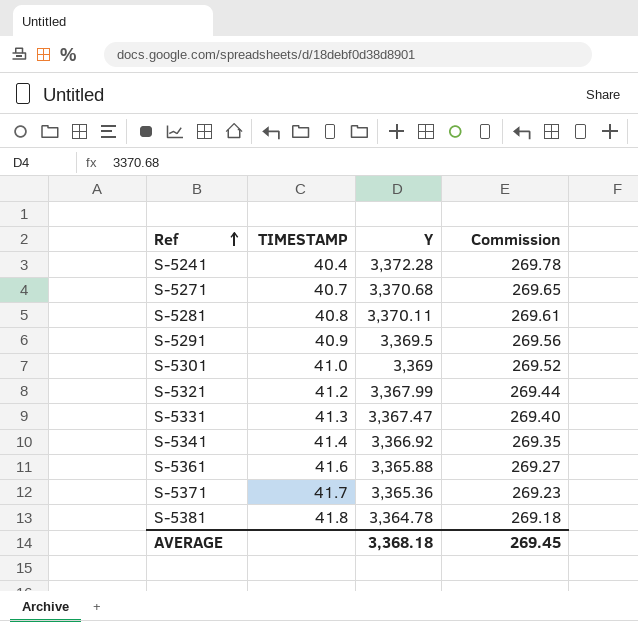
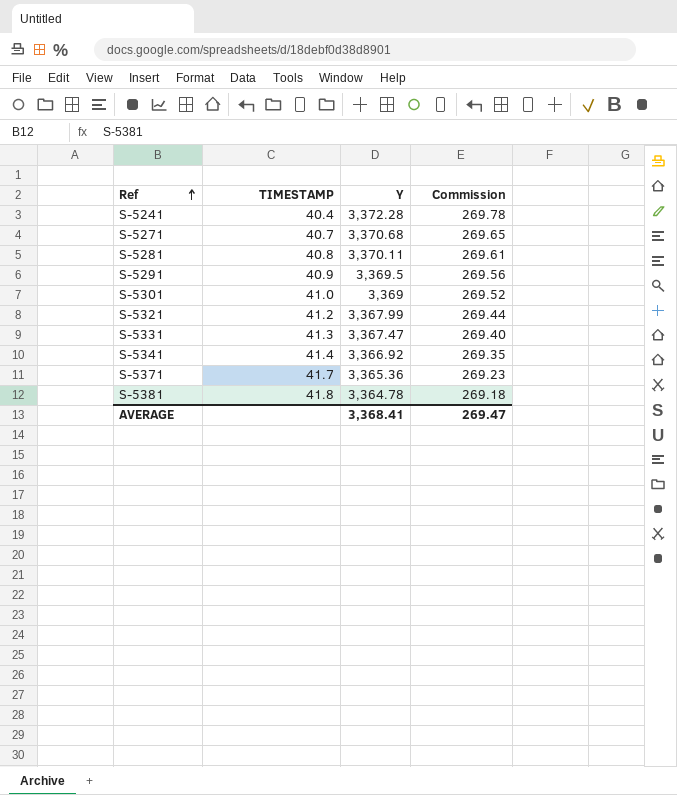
row S-5361: 41.6 | 3,365.88 | 269.27 -> none
AVERAGE | Y: 3,368.18 -> 3,368.41
AVERAGE | Commission: 269.45 -> 269.47

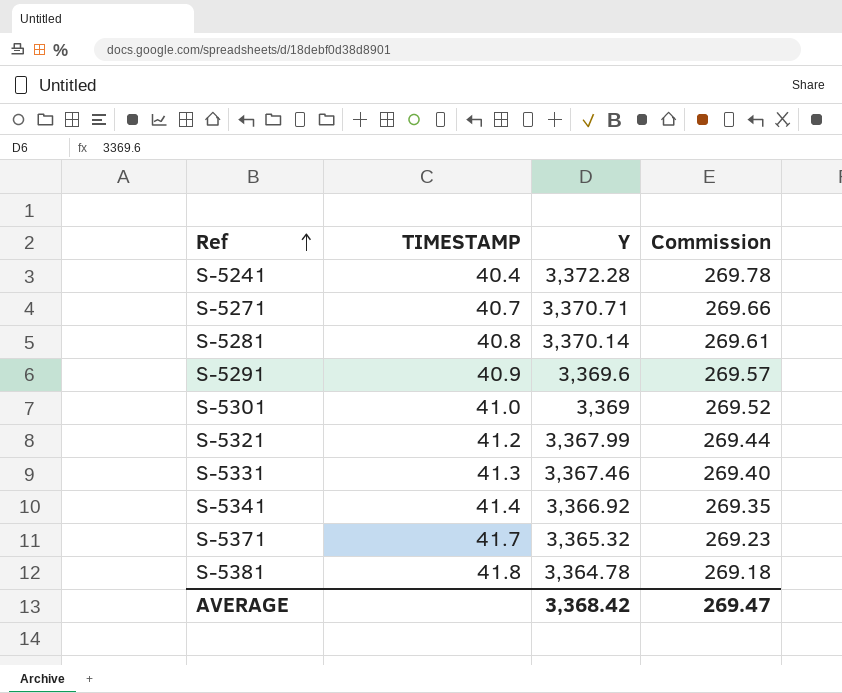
S-5271 | Y: 3,370.68 -> 3,370.71
S-5271 | Commission: 269.65 -> 269.66
S-5281 | Y: 3,370.11 -> 3,370.14
S-5291 | Y: 3,369.5 -> 3,369.6
S-5291 | Commission: 269.56 -> 269.57
S-5331 | Y: 3,367.47 -> 3,367.46
S-5371 | Y: 3,365.36 -> 3,365.32
AVERAGE | Y: 3,368.41 -> 3,368.42

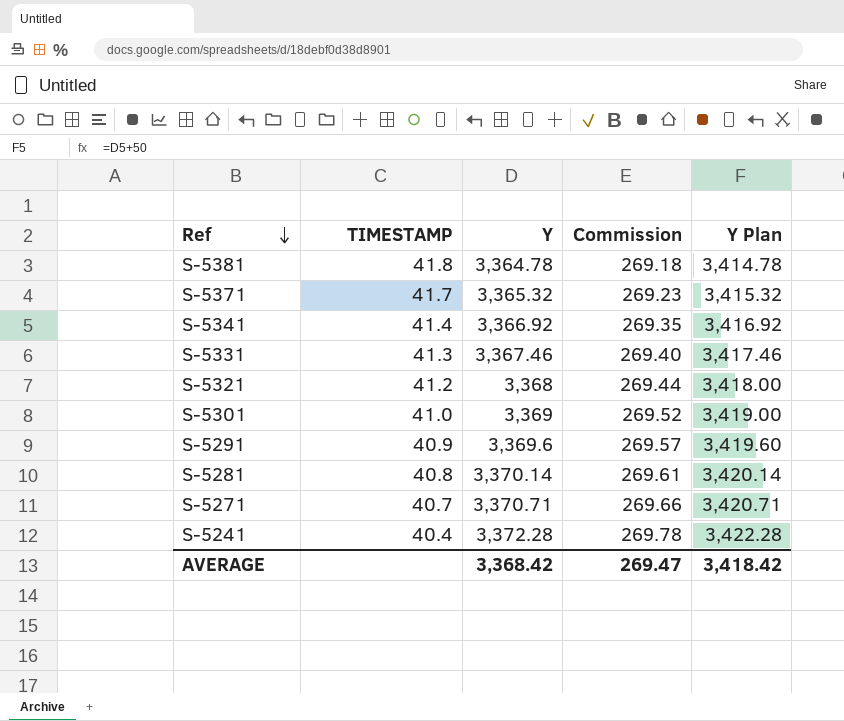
row order: Ref ascending -> Ref descending
column Y Plan | formula: none -> [Y] + 50
S-5321 | Y: 3,367.99 -> 3,368

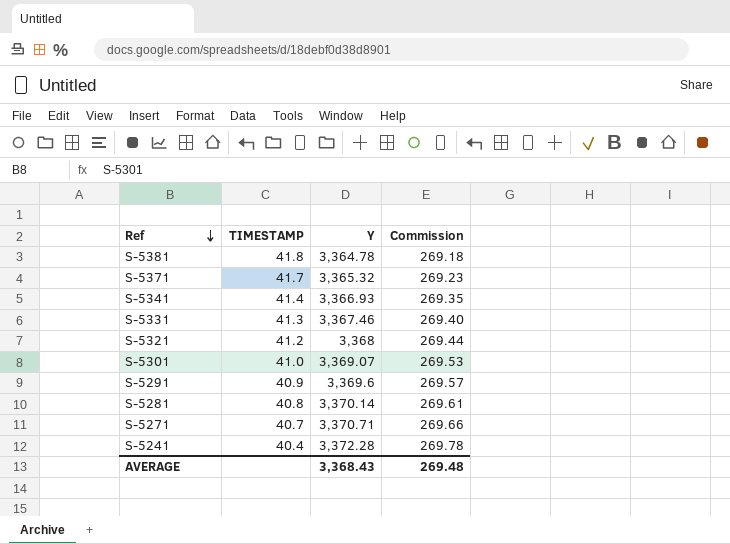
column Y Plan | formula: [Y] + 50 -> none
S-5341 | Y: 3,366.92 -> 3,366.93
S-5301 | Y: 3,369 -> 3,369.07
S-5301 | Commission: 269.52 -> 269.53
AVERAGE | Y: 3,368.42 -> 3,368.43
AVERAGE | Commission: 269.47 -> 269.48

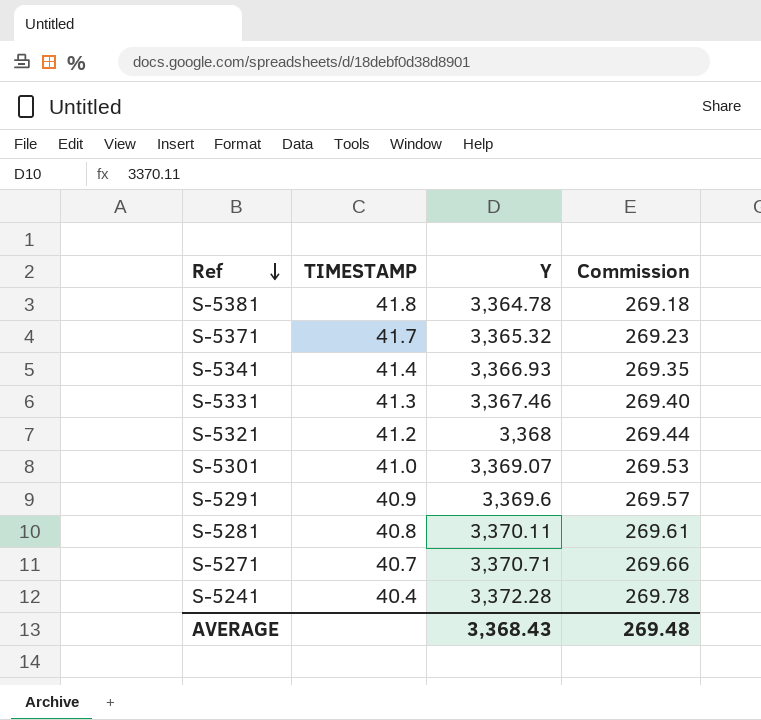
S-5281 | Y: 3,370.14 -> 3,370.11

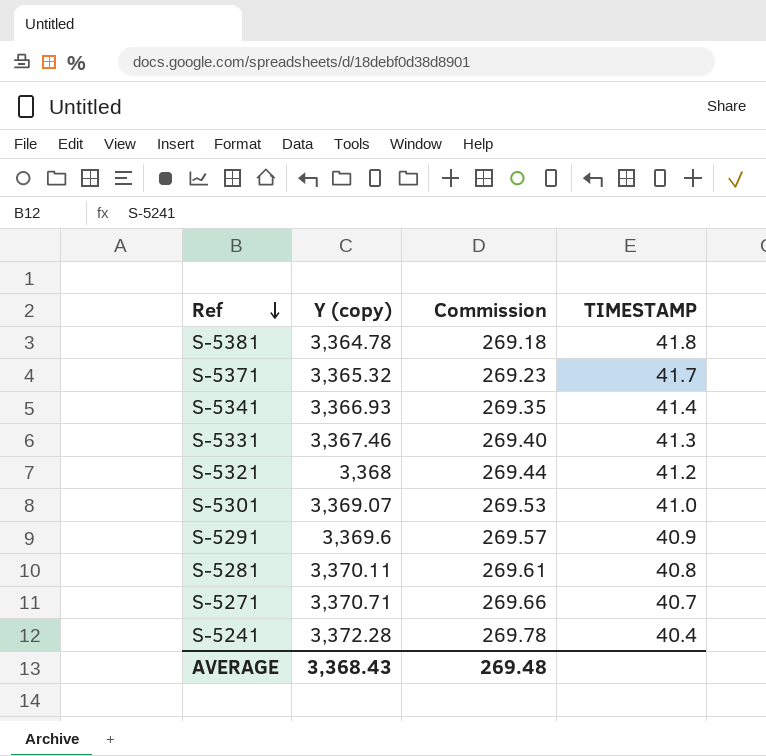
column name: Y -> Y (copy)
column TIMESTAMP | position: 2 -> 4

